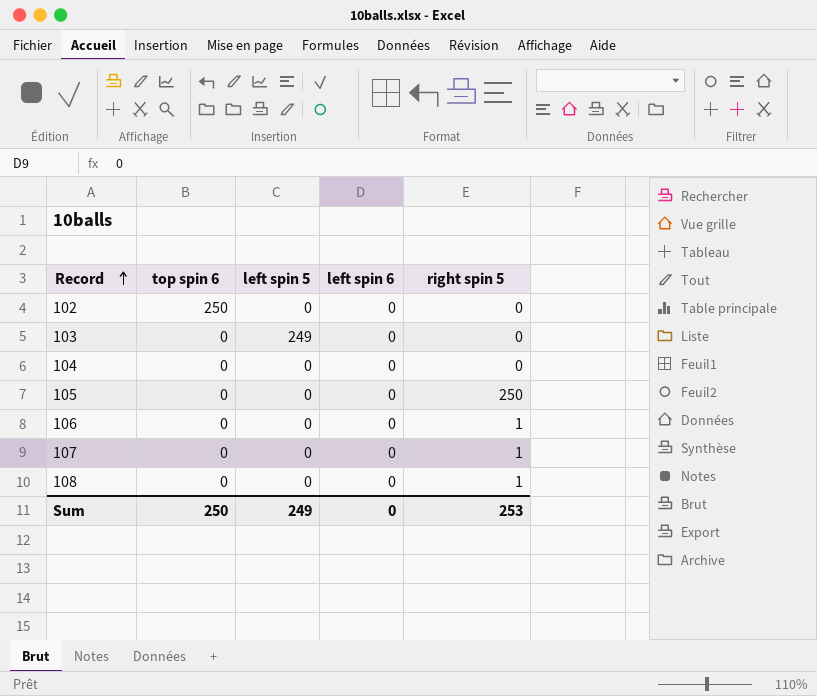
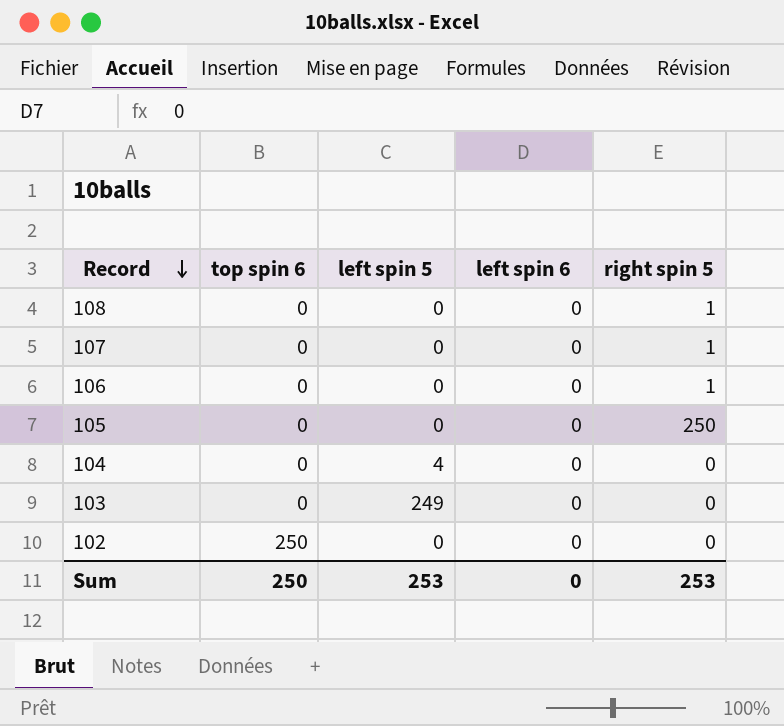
row order: Record ascending -> Record descending
104 | left spin 5: 0 -> 4
Sum | left spin 5: 249 -> 253

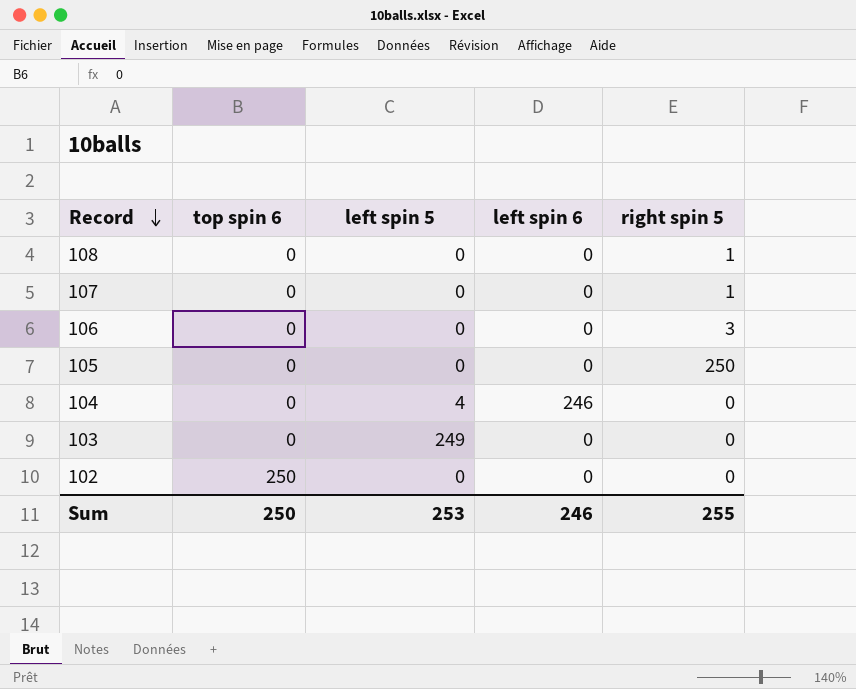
106 | right spin 5: 1 -> 3
104 | left spin 6: 0 -> 246
Sum | left spin 6: 0 -> 246
Sum | right spin 5: 253 -> 255

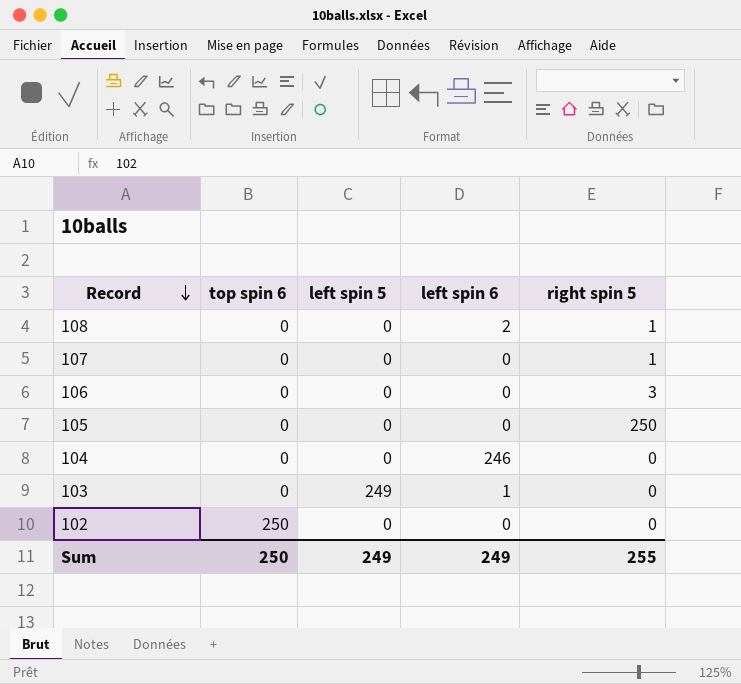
108 | left spin 6: 0 -> 2
104 | left spin 5: 4 -> 0
103 | left spin 6: 0 -> 1
Sum | left spin 5: 253 -> 249
Sum | left spin 6: 246 -> 249

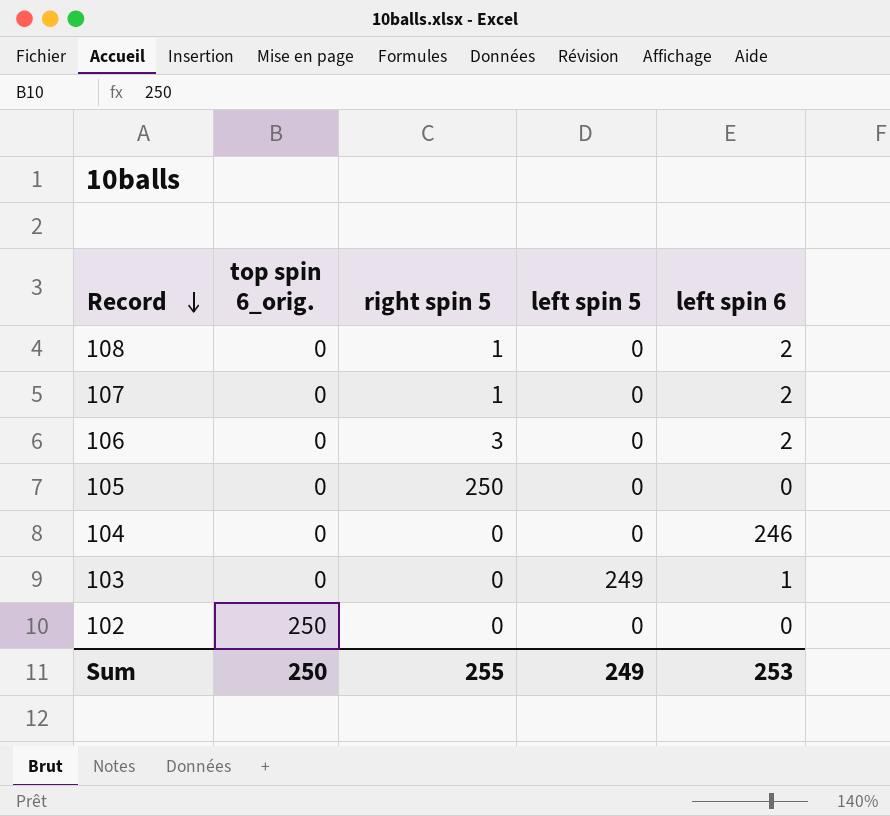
column name: top spin 6 -> top spin 6_orig.
column right spin 5 | position: 5 -> 3
107 | left spin 6: 0 -> 2
106 | left spin 6: 0 -> 2
Sum | left spin 6: 249 -> 253

